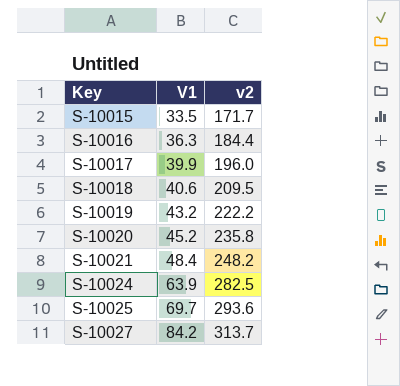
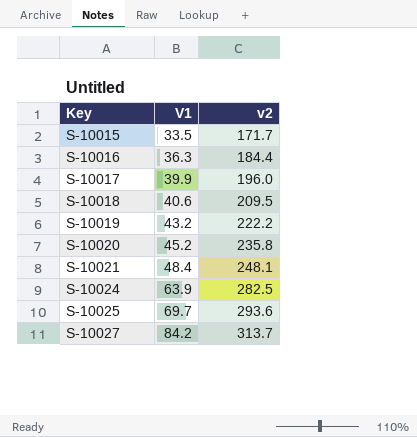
S-10021 | v2: 248.2 -> 248.1

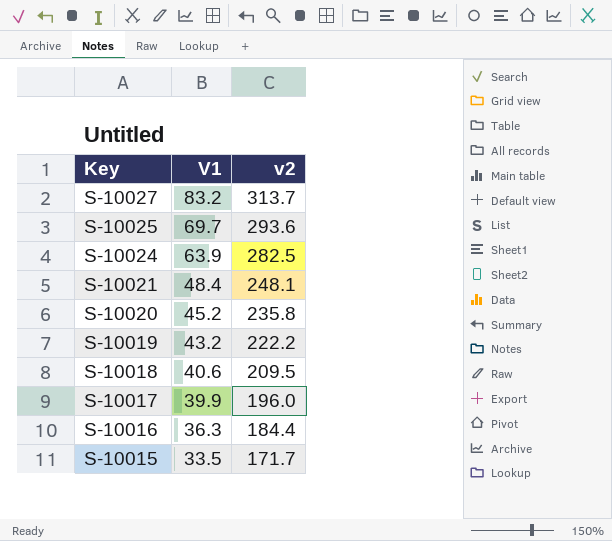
row order: Key ascending -> Key descending
S-10027 | V1: 84.2 -> 83.2

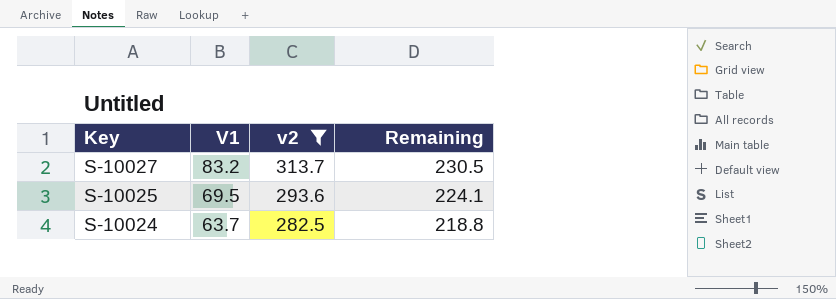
filter: none -> v2 >= 282.5
column Remaining | formula: none -> [v2] - [V1]
S-10025 | V1: 69.7 -> 69.5
S-10024 | V1: 63.9 -> 63.7

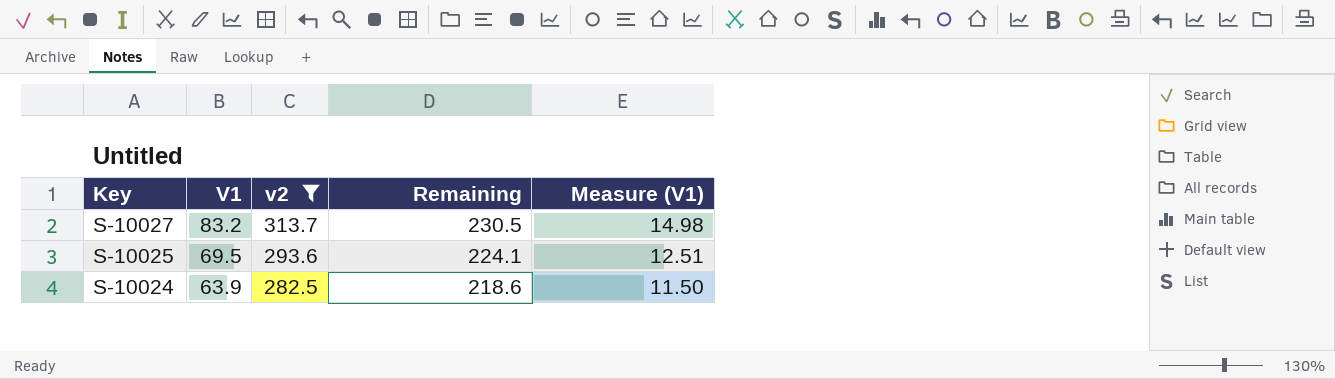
column Measure (V1) | formula: none -> [V1] * 0.18
S-10024 | V1: 63.7 -> 63.9
S-10024 | Remaining: 218.8 -> 218.6

